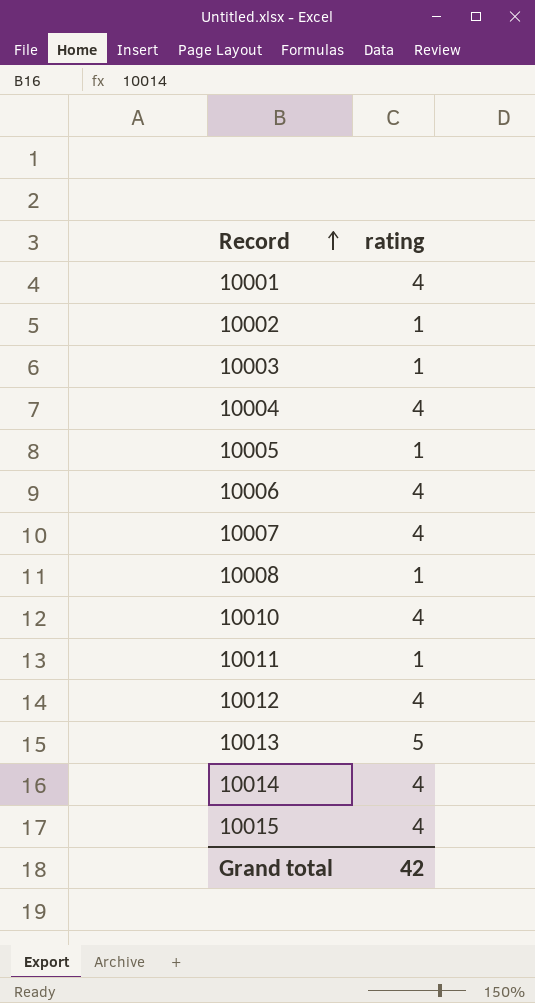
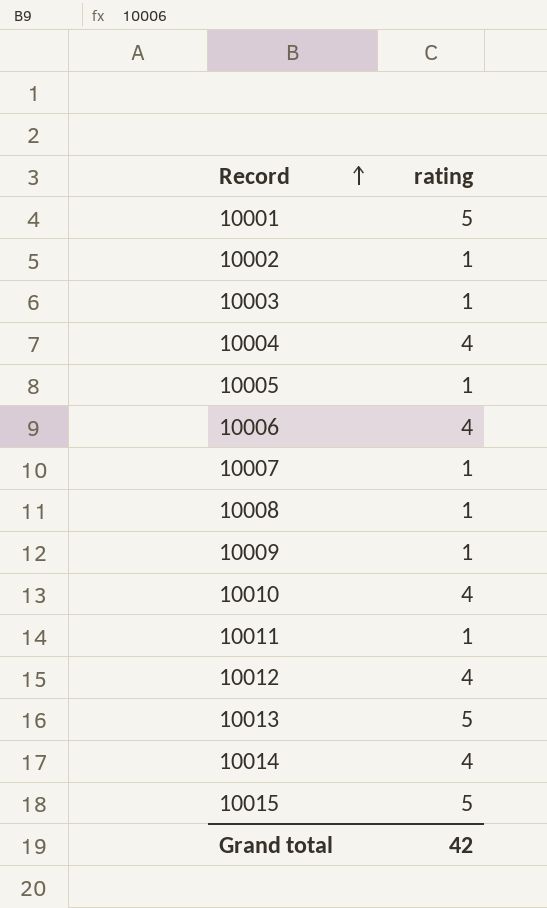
10001 | rating: 4 -> 5
10007 | rating: 4 -> 1
row 10009: none -> 1
10015 | rating: 4 -> 5

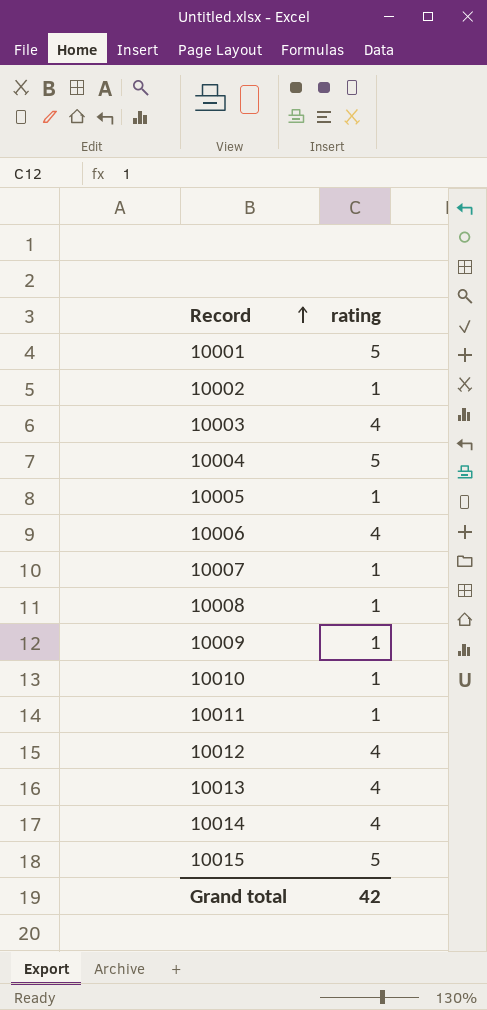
10003 | rating: 1 -> 4
10004 | rating: 4 -> 5
10010 | rating: 4 -> 1
10013 | rating: 5 -> 4

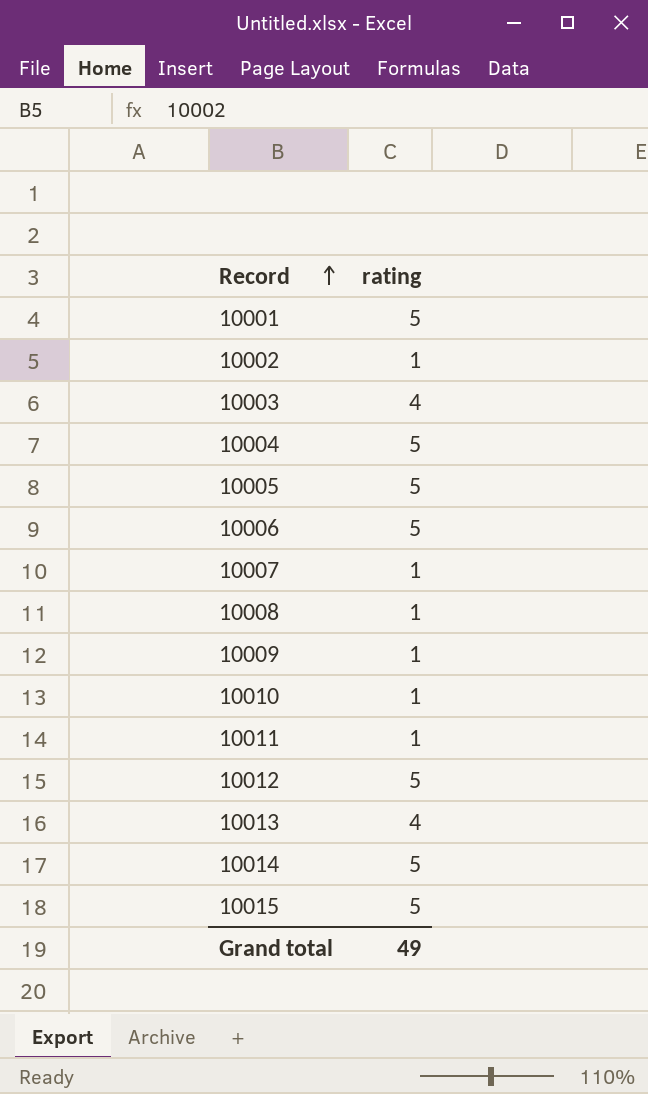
10005 | rating: 1 -> 5
10006 | rating: 4 -> 5
10012 | rating: 4 -> 5
10014 | rating: 4 -> 5
Grand total | rating: 42 -> 49

